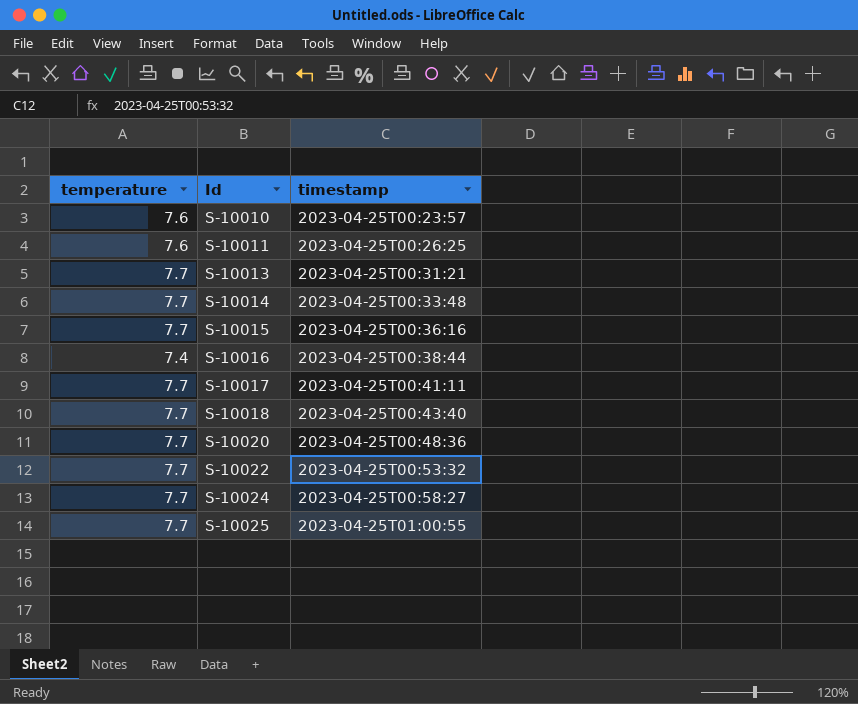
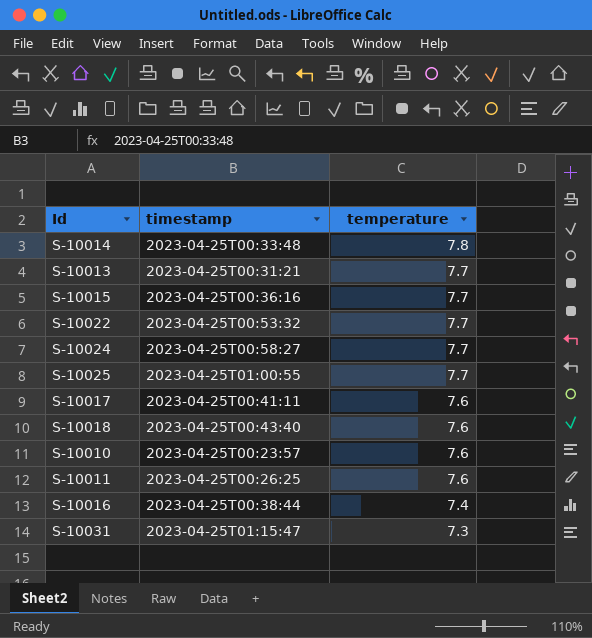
row order: Id ascending -> temperature descending
column temperature | position: 1 -> 3
row S-10020: 7.7 | 2023-04-25T00:48:36 -> none
S-10014 | temperature: 7.7 -> 7.8
S-10017 | temperature: 7.7 -> 7.6
S-10018 | temperature: 7.7 -> 7.6
row S-10031: none -> 2023-04-25T01:15:47 | 7.3

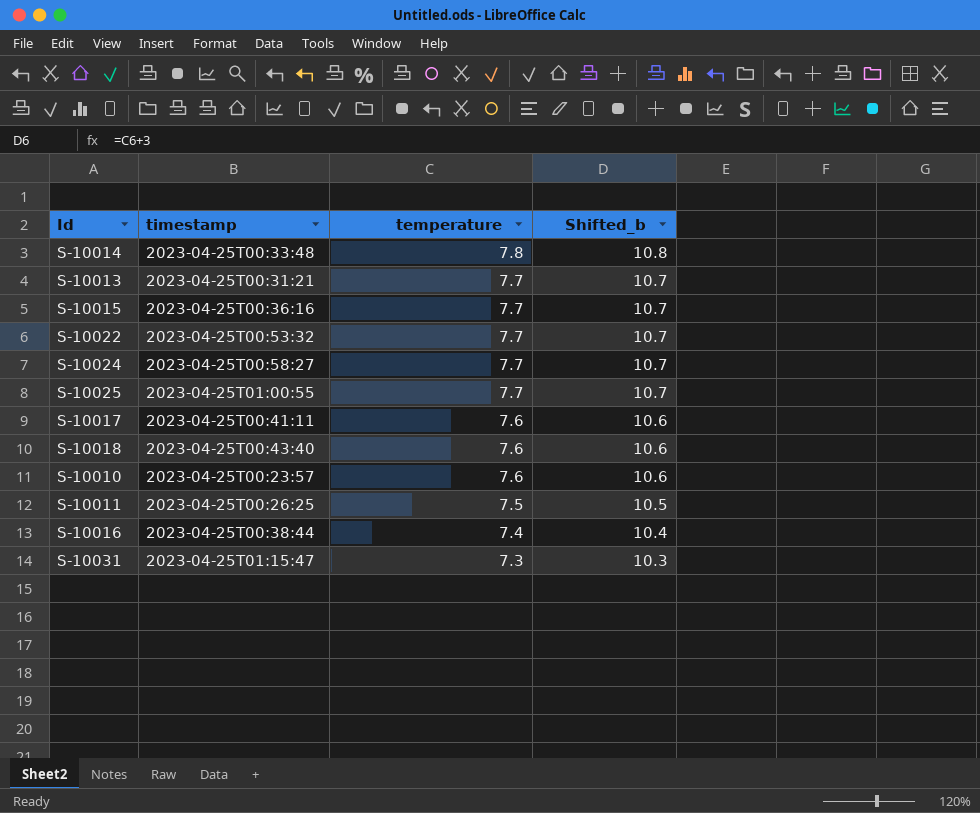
column Shifted_b | formula: none -> [temperature] + 3
S-10011 | temperature: 7.6 -> 7.5

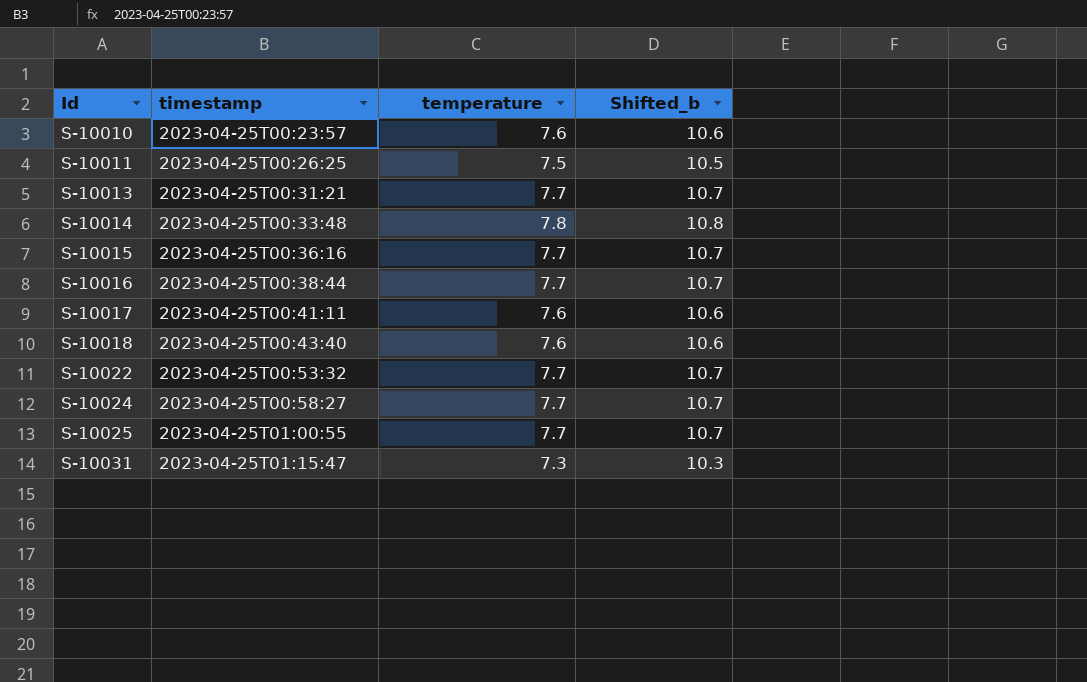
row order: temperature descending -> Id ascending
S-10016 | temperature: 7.4 -> 7.7
S-10016 | Shifted_b: 10.4 -> 10.7

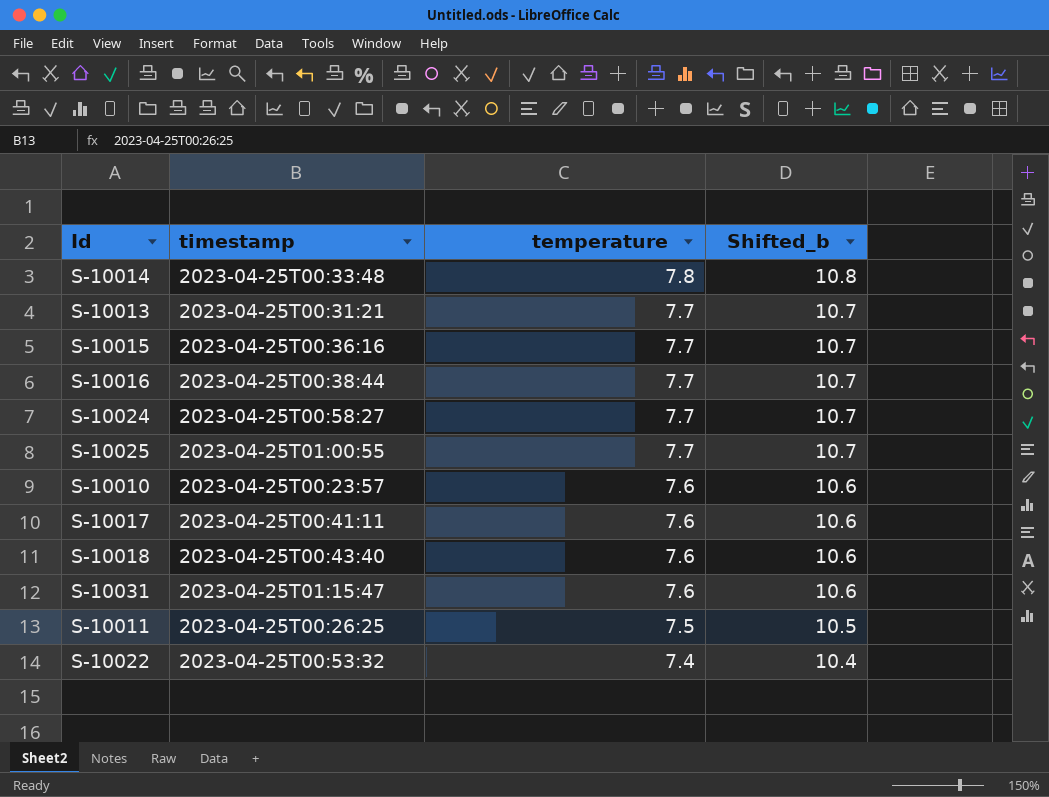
row order: Id ascending -> temperature descending
S-10031 | temperature: 7.3 -> 7.6
S-10031 | Shifted_b: 10.3 -> 10.6
S-10022 | temperature: 7.7 -> 7.4
S-10022 | Shifted_b: 10.7 -> 10.4

